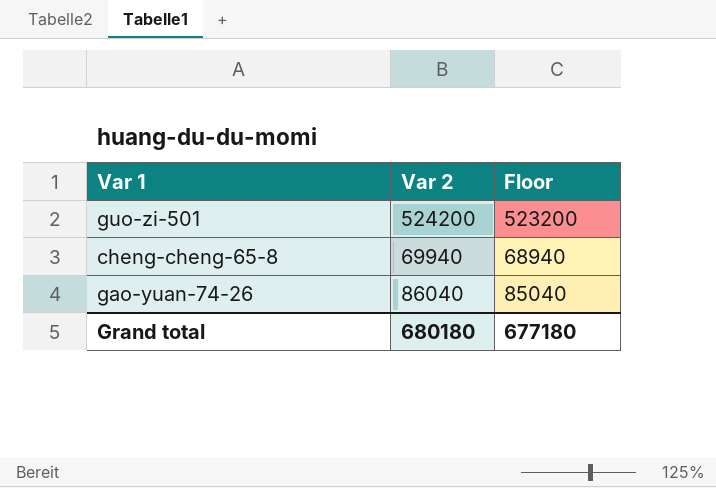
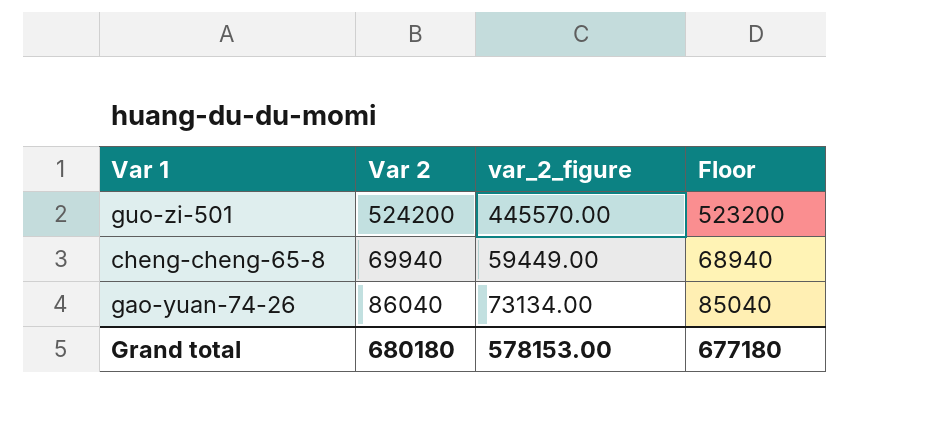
column var_2_figure | formula: none -> [Var 2] * 0.85

